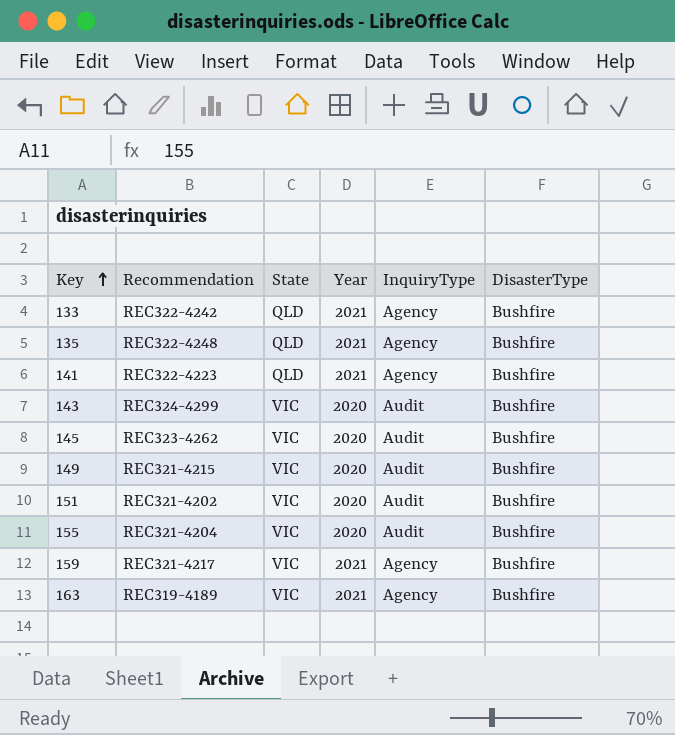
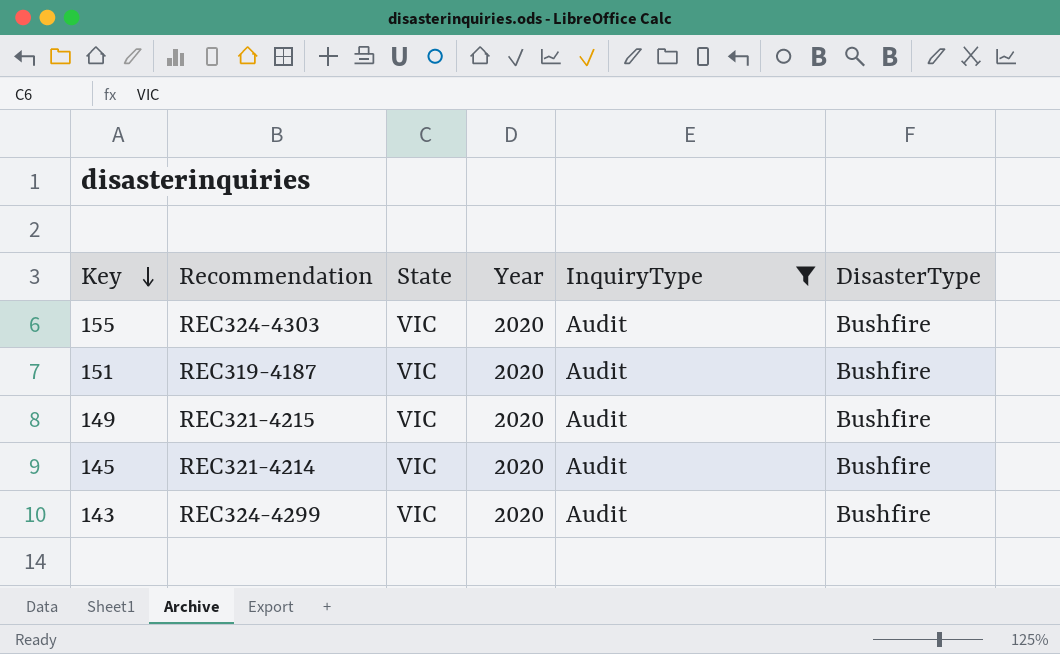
filter: none -> InquiryType = Audit
row order: Key ascending -> Key descending
155 | Recommendation: REC321-4204 -> REC324-4303
151 | Recommendation: REC321-4202 -> REC319-4187
145 | Recommendation: REC323-4262 -> REC321-4214

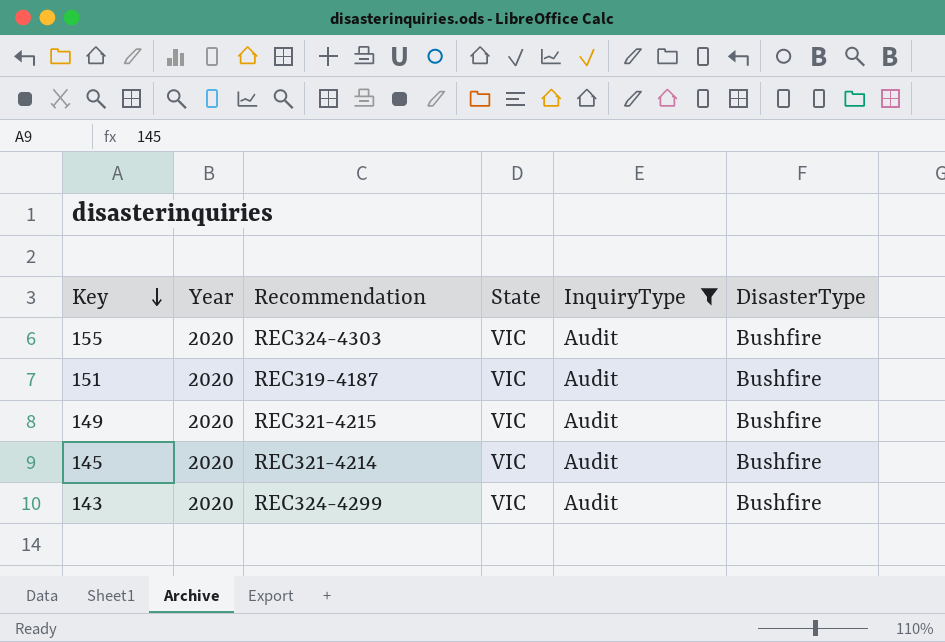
column Year | position: 4 -> 2

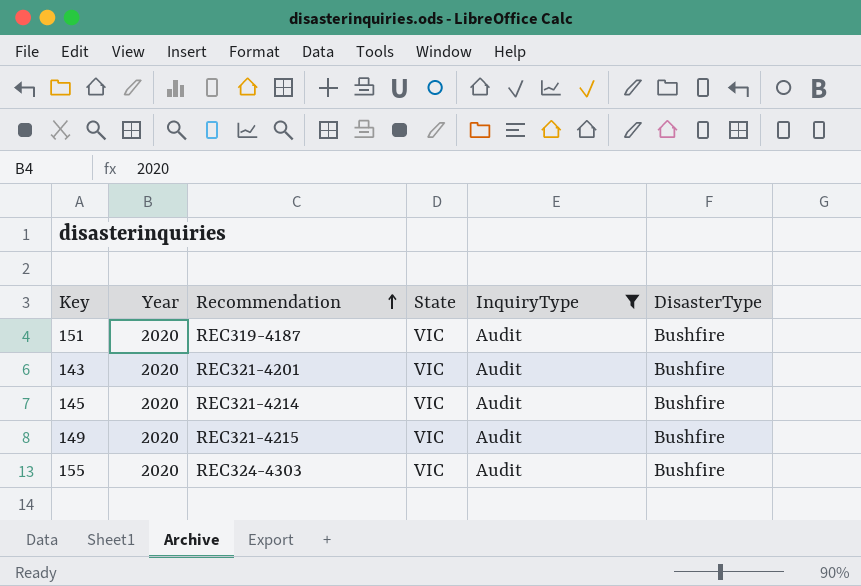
row order: Key descending -> Recommendation ascending
143 | Recommendation: REC324-4299 -> REC321-4201

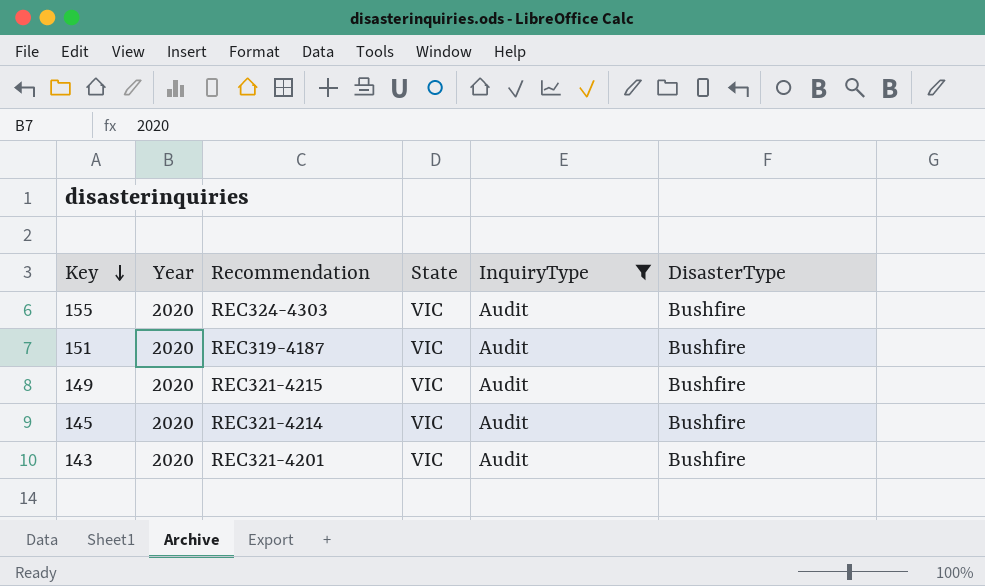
row order: Recommendation ascending -> Key descending

